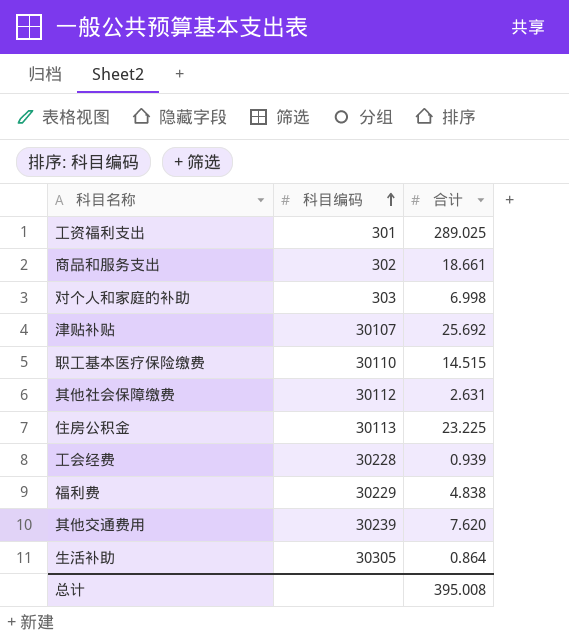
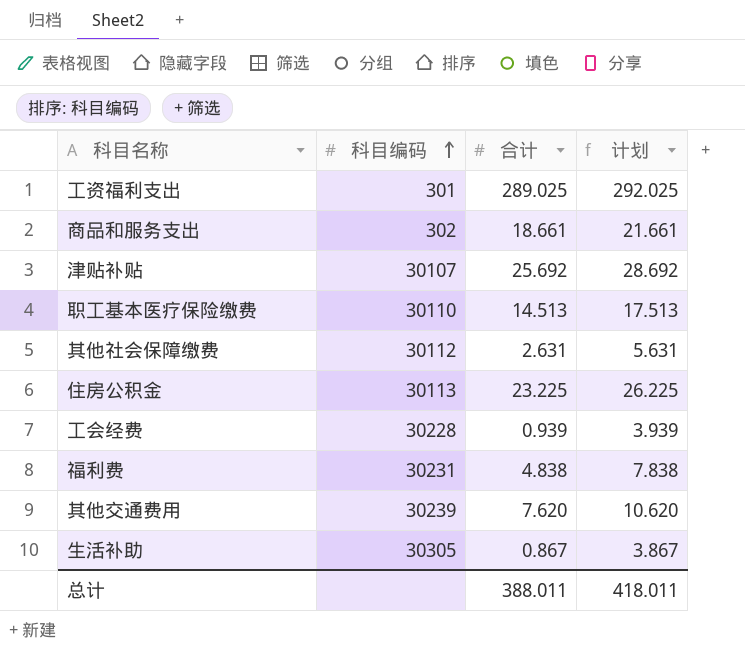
column 计划 | formula: none -> [合计] + 3
row 对个人和家庭的补助: 303 | 6.998 -> none
职工基本医疗保险缴费 | 合计: 14.515 -> 14.513
福利费 | 科目编码: 30229 -> 30231
生活补助 | 合计: 0.864 -> 0.867
总计 | 合计: 395.008 -> 388.011

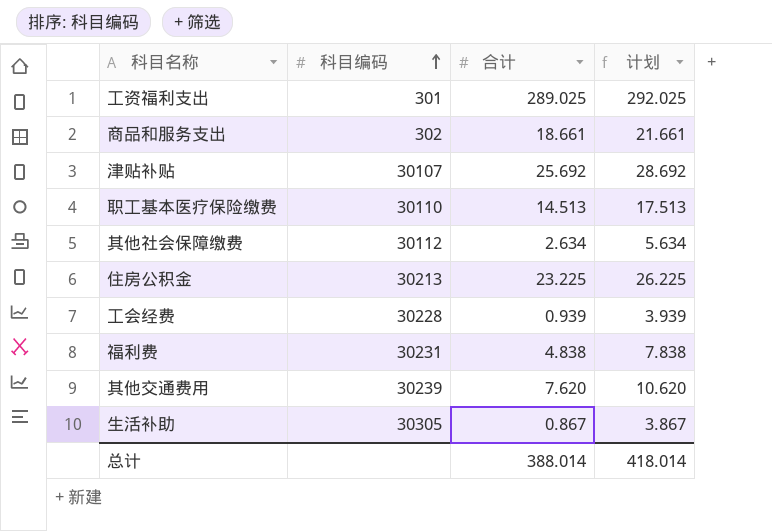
其他社会保障缴费 | 合计: 2.631 -> 2.634
其他社会保障缴费 | 计划: 5.631 -> 5.634
住房公积金 | 科目编码: 30113 -> 30213
总计 | 合计: 388.011 -> 388.014
总计 | 计划: 418.011 -> 418.014

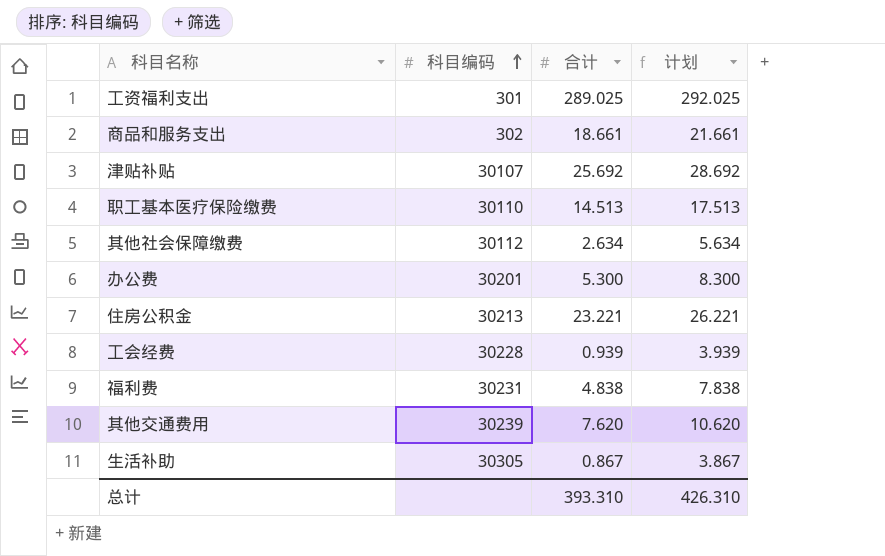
row 办公费: none -> 30201 | 5.300 | 8.300
住房公积金 | 合计: 23.225 -> 23.221
住房公积金 | 计划: 26.225 -> 26.221
总计 | 合计: 388.014 -> 393.310
总计 | 计划: 418.014 -> 426.310

